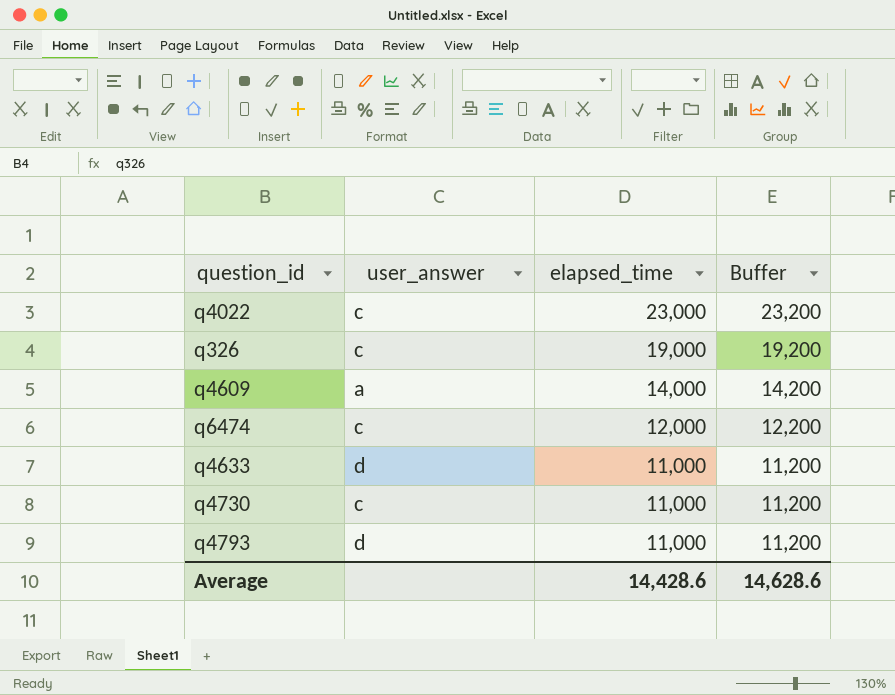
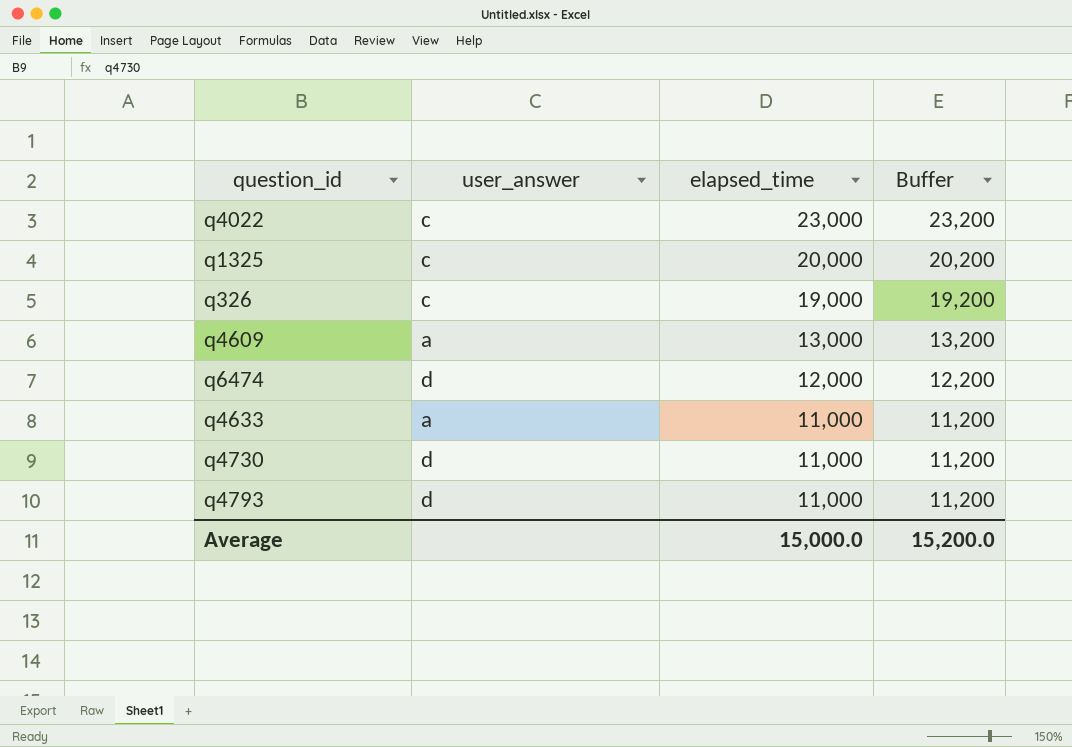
row q1325: none -> c | 20,000 | 20,200
q4609 | elapsed_time: 14,000 -> 13,000
q4609 | Buffer: 14,200 -> 13,200
q6474 | user_answer: c -> d
q4633 | user_answer: d -> a
q4730 | user_answer: c -> d
Average | elapsed_time: 14,428.6 -> 15,000.0
Average | Buffer: 14,628.6 -> 15,200.0

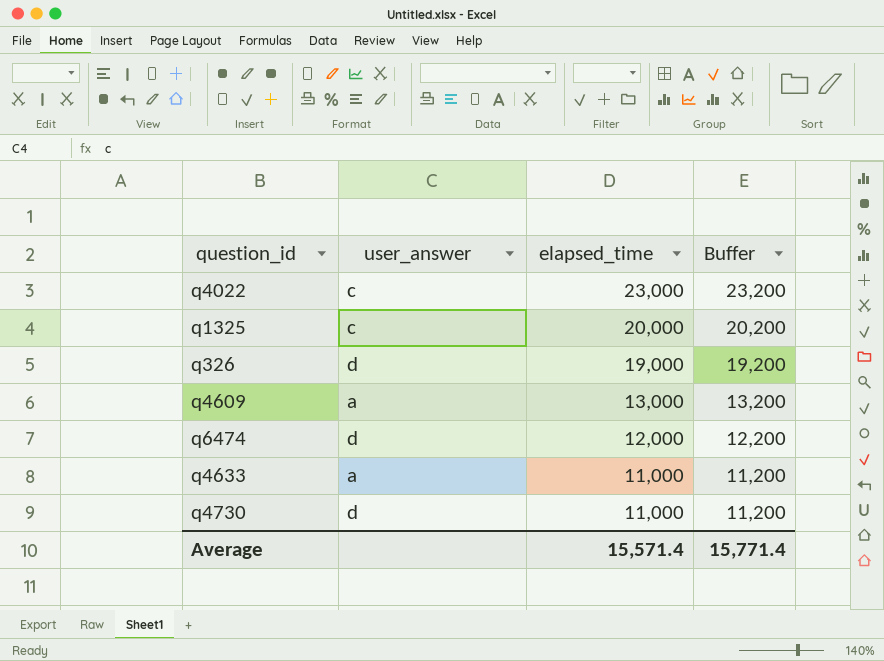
row q4793: d | 11,000 | 11,200 -> none
q326 | user_answer: c -> d
Average | elapsed_time: 15,000.0 -> 15,571.4
Average | Buffer: 15,200.0 -> 15,771.4

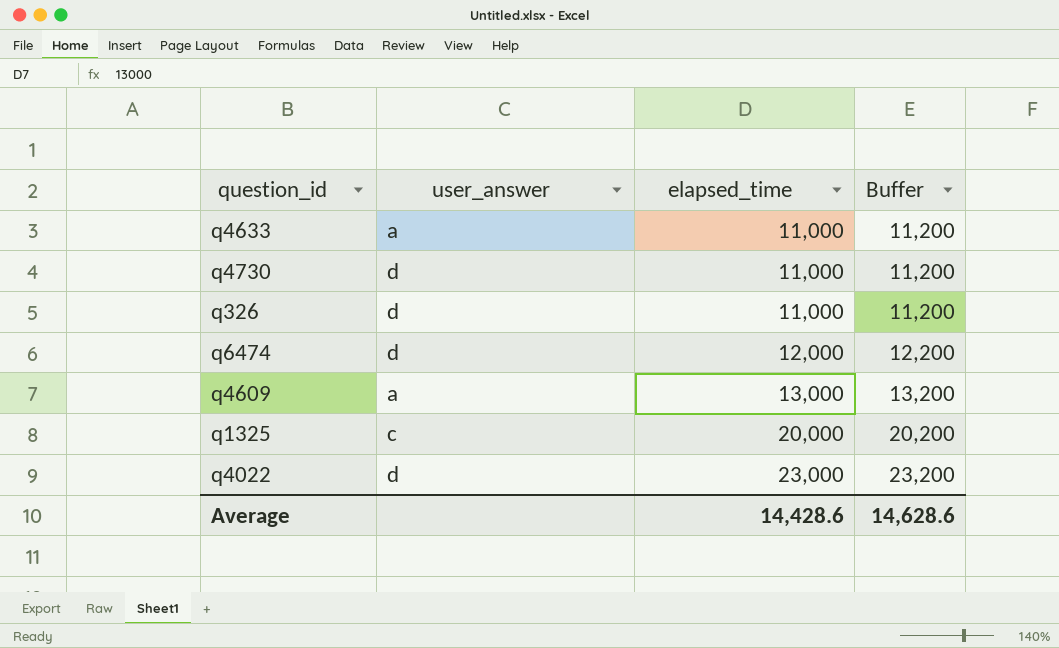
row order: elapsed_time descending -> elapsed_time ascending
q326 | elapsed_time: 19,000 -> 11,000
q326 | Buffer: 19,200 -> 11,200
q4022 | user_answer: c -> d
Average | elapsed_time: 15,571.4 -> 14,428.6
Average | Buffer: 15,771.4 -> 14,628.6

